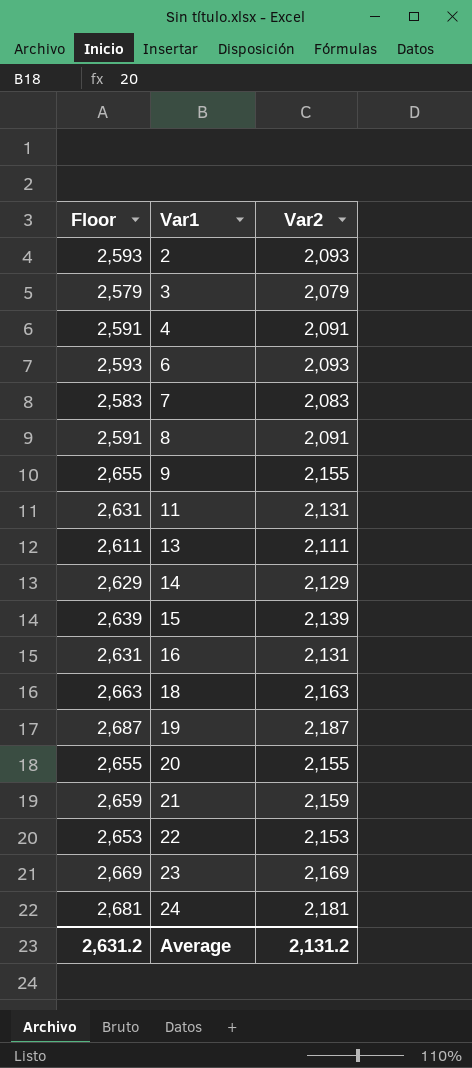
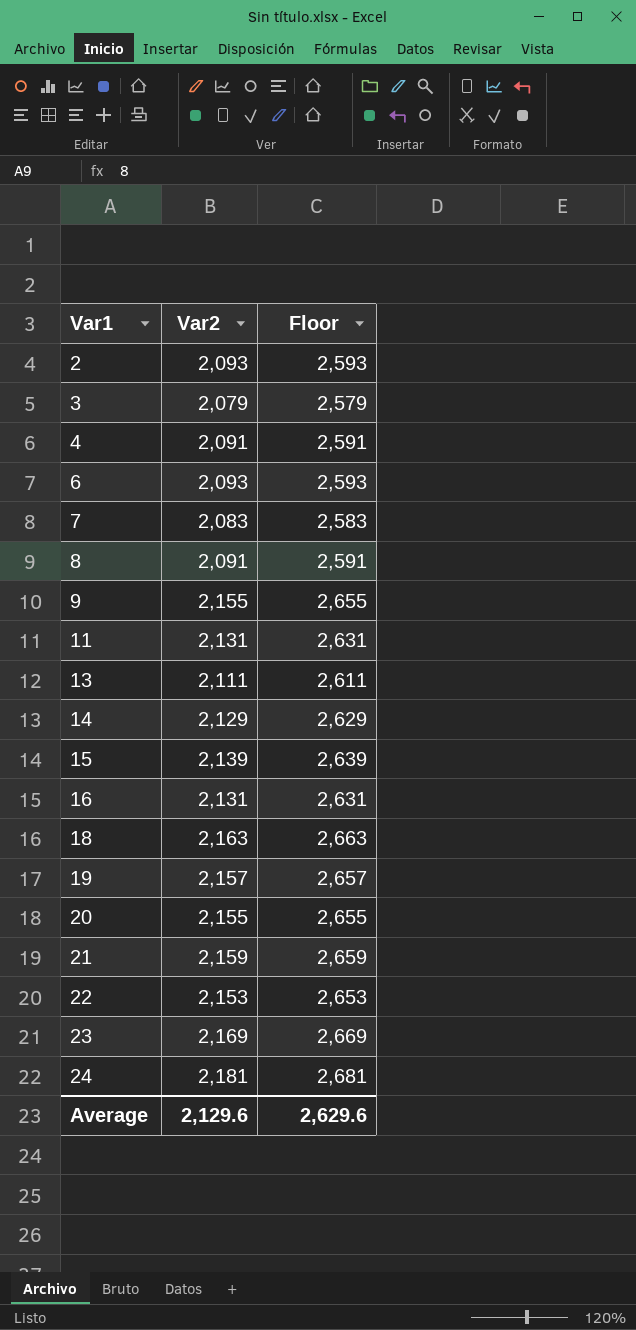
column Floor | position: 1 -> 3
19 | Var2: 2,187 -> 2,157
19 | Floor: 2,687 -> 2,657
Average | Var2: 2,131.2 -> 2,129.6
Average | Floor: 2,631.2 -> 2,629.6

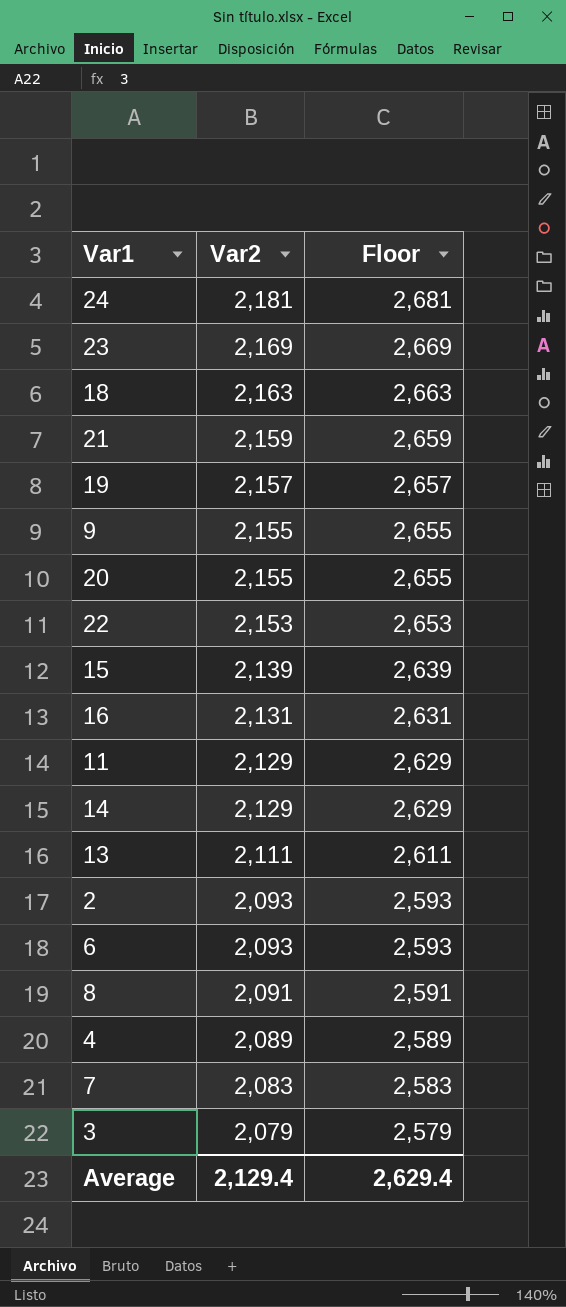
row order: Var1 ascending -> Var2 descending
11 | Var2: 2,131 -> 2,129
11 | Floor: 2,631 -> 2,629
4 | Var2: 2,091 -> 2,089
4 | Floor: 2,591 -> 2,589
Average | Var2: 2,129.6 -> 2,129.4
Average | Floor: 2,629.6 -> 2,629.4

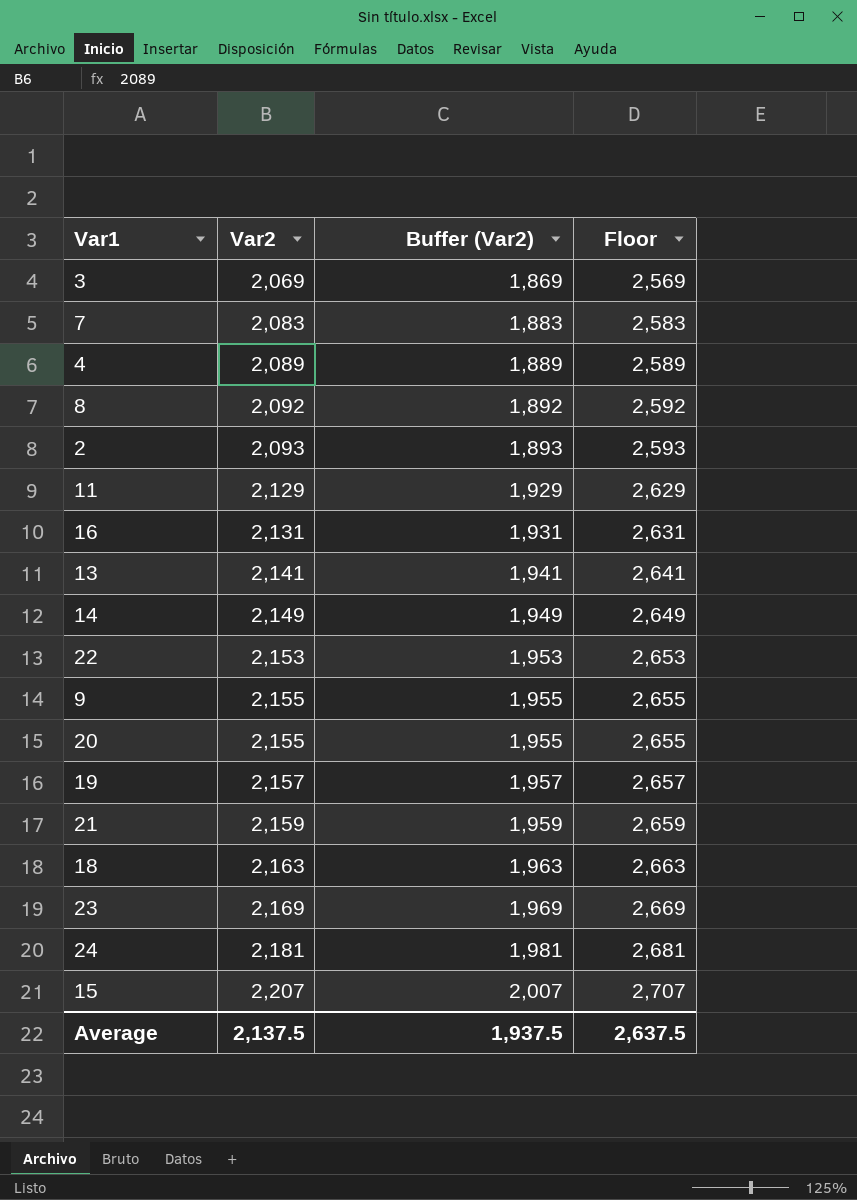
row order: Var2 descending -> Var2 ascending
column Buffer (Var2) | formula: none -> [Var2] - 200
row 6: 2,093 | 2,593 -> none
3 | Var2: 2,079 -> 2,069
3 | Floor: 2,579 -> 2,569
8 | Var2: 2,091 -> 2,092
8 | Floor: 2,591 -> 2,592
13 | Var2: 2,111 -> 2,141
13 | Floor: 2,611 -> 2,641
14 | Var2: 2,129 -> 2,149
14 | Floor: 2,629 -> 2,649
15 | Var2: 2,139 -> 2,207
15 | Floor: 2,639 -> 2,707
Average | Var2: 2,129.4 -> 2,137.5
Average | Floor: 2,629.4 -> 2,637.5

